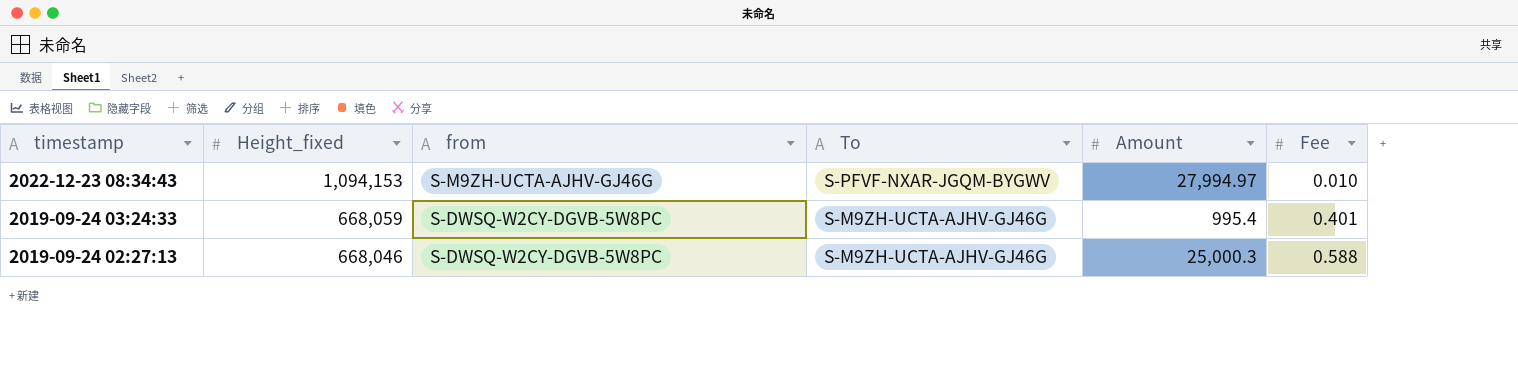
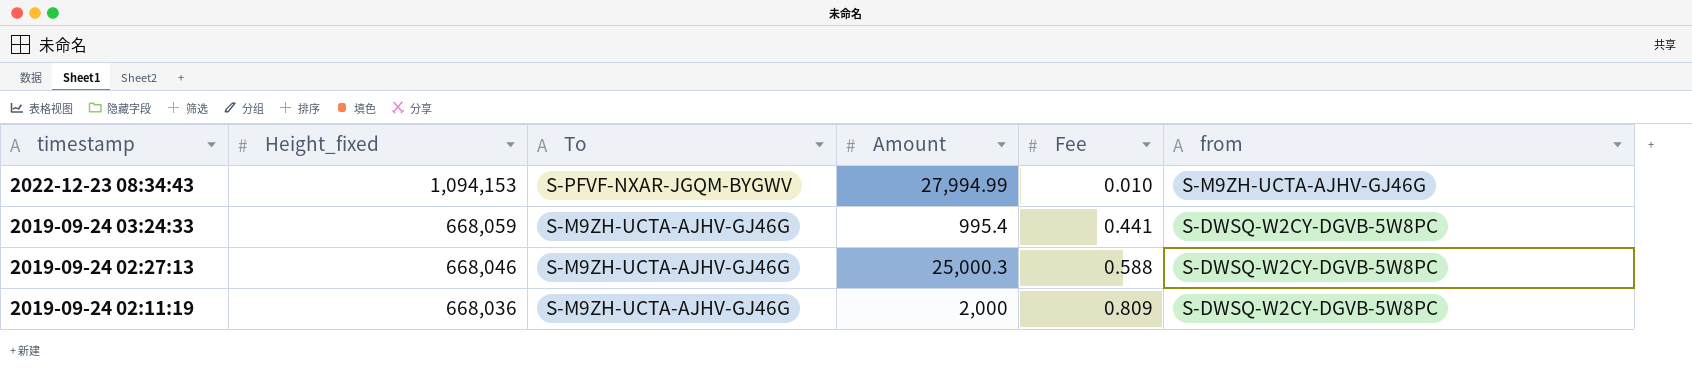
column from | position: 3 -> 6
2022-12-23 08:34:43 | Amount: 27,994.97 -> 27,994.99
2019-09-24 03:24:33 | Fee: 0.401 -> 0.441
row 2019-09-24 02:11:19: none -> 668,036 | S-M9ZH-UCTA-AJHV-GJ46G | 2,000 | 0.809 | S-DWSQ-W2CY-DGVB-5W8PC

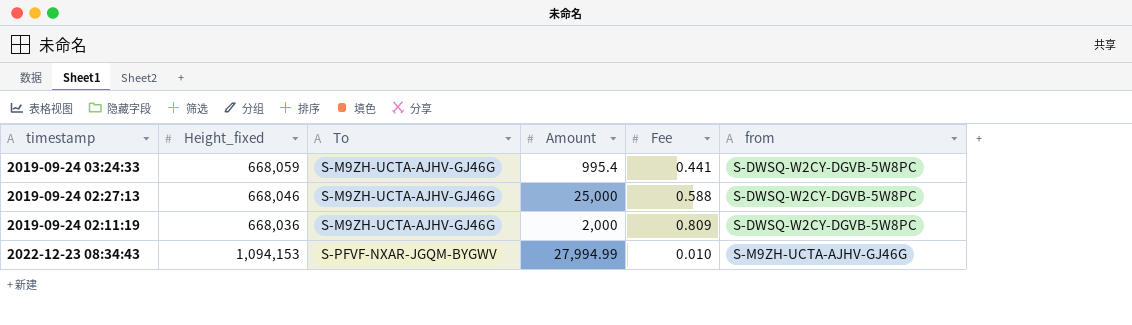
row order: timestamp descending -> To ascending
2019-09-24 02:27:13 | Amount: 25,000.3 -> 25,000

